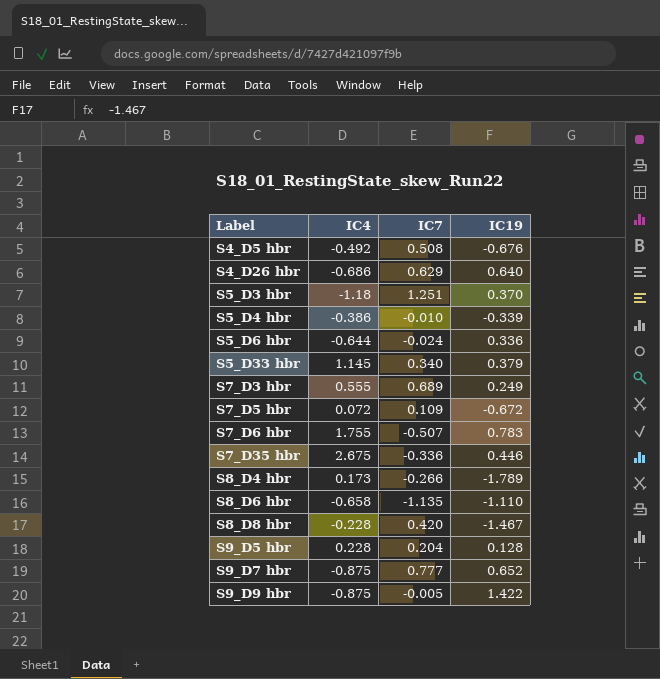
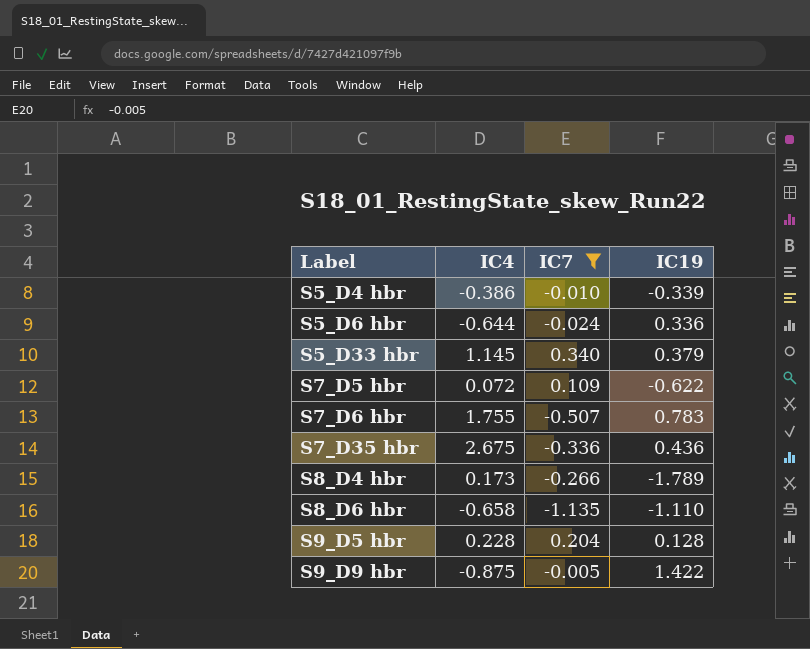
filter: none -> IC7 <= 0.340
S7_D5 hbr | IC19: -0.672 -> -0.622
S7_D35 hbr | IC19: 0.446 -> 0.436

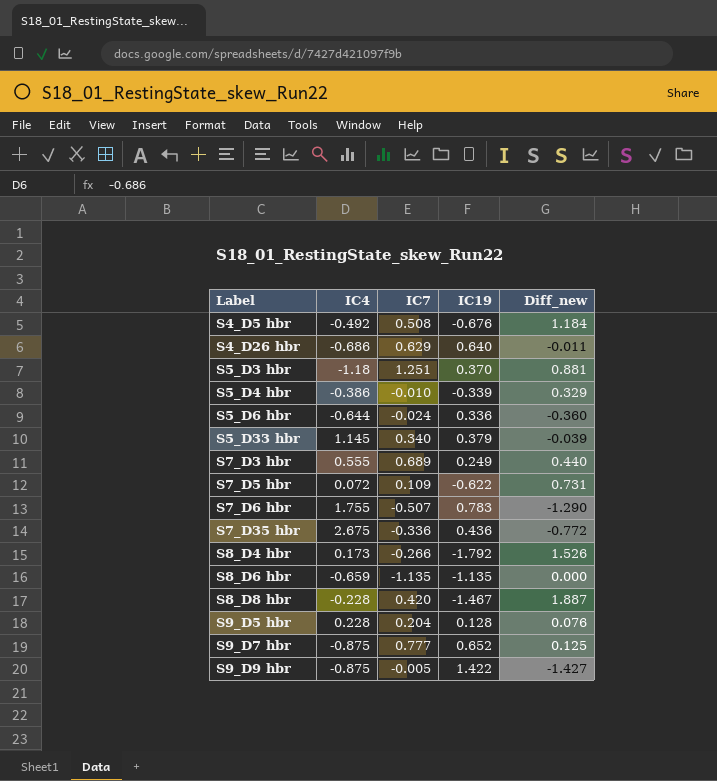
filter: IC7 <= 0.340 -> none
column Diff_new | formula: none -> [IC7] - [IC19]
S8_D4 hbr | IC19: -1.789 -> -1.792
S8_D6 hbr | IC4: -0.658 -> -0.659
S8_D6 hbr | IC19: -1.110 -> -1.135

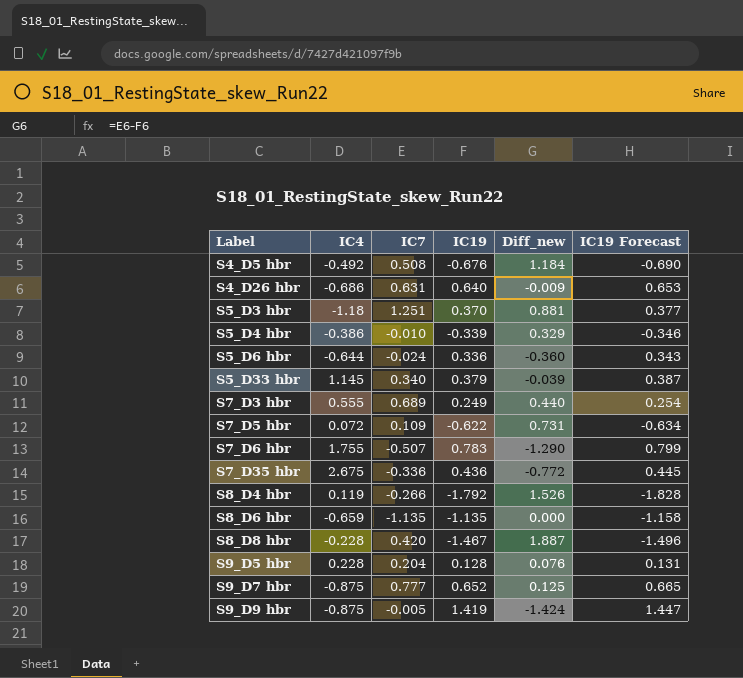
column IC19 Forecast | formula: none -> [IC19] * 1.02
S4_D26 hbr | IC7: 0.629 -> 0.631
S4_D26 hbr | Diff_new: -0.011 -> -0.009
S8_D4 hbr | IC4: 0.173 -> 0.119
S9_D9 hbr | IC19: 1.422 -> 1.419
S9_D9 hbr | Diff_new: -1.427 -> -1.424

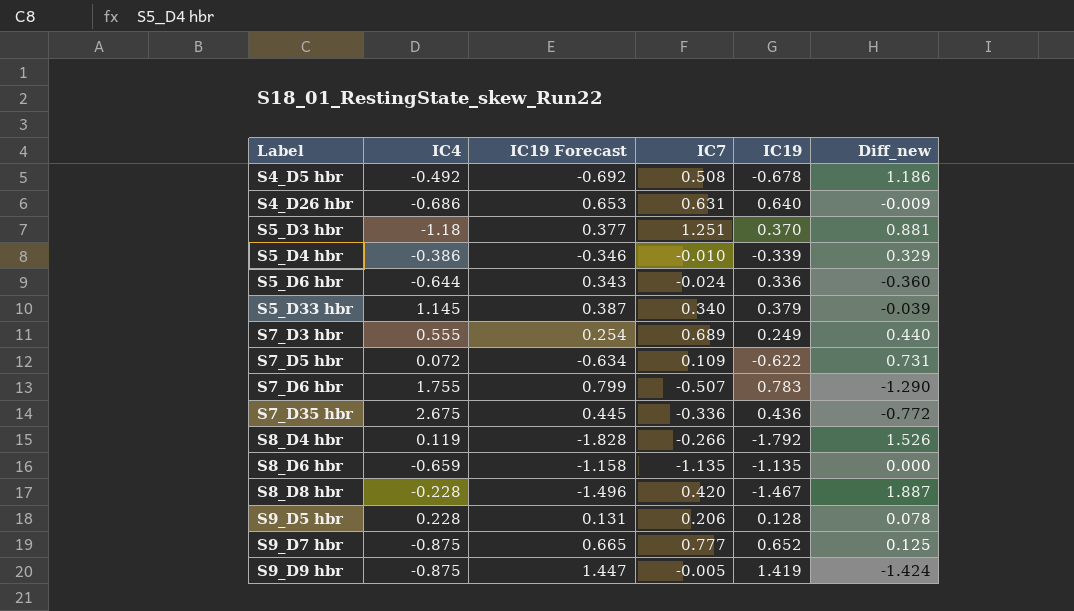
column IC19 Forecast | position: 6 -> 3
S4_D5 hbr | IC19 Forecast: -0.690 -> -0.692
S4_D5 hbr | IC19: -0.676 -> -0.678
S4_D5 hbr | Diff_new: 1.184 -> 1.186
S9_D5 hbr | IC7: 0.204 -> 0.206
S9_D5 hbr | Diff_new: 0.076 -> 0.078

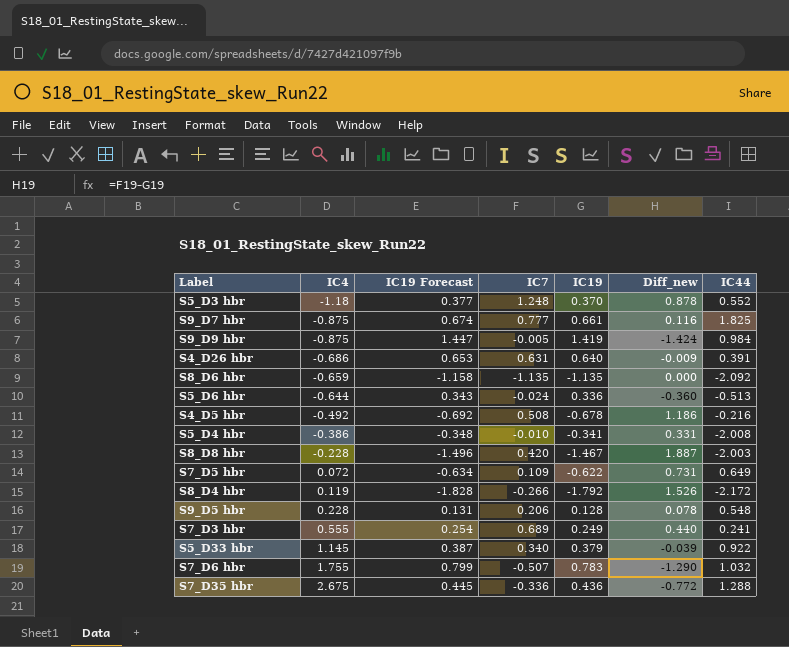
row order: Label ascending -> IC4 ascending
column IC44 | position: none -> 7
S5_D3 hbr | IC7: 1.251 -> 1.248
S5_D3 hbr | Diff_new: 0.881 -> 0.878
S9_D7 hbr | IC19 Forecast: 0.665 -> 0.674
S9_D7 hbr | IC19: 0.652 -> 0.661
S9_D7 hbr | Diff_new: 0.125 -> 0.116
S5_D4 hbr | IC19 Forecast: -0.346 -> -0.348
S5_D4 hbr | IC19: -0.339 -> -0.341
S5_D4 hbr | Diff_new: 0.329 -> 0.331

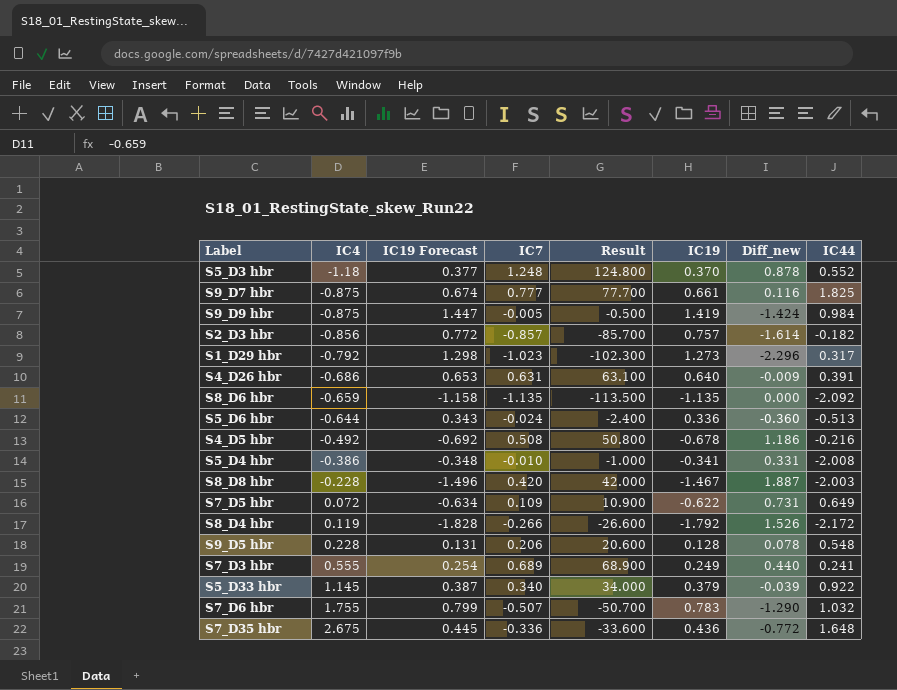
column Result | formula: none -> [IC7] * 100
row S2_D3 hbr: none -> -0.856 | 0.772 | -0.857 | -85.700 | 0.757 | -1.614 | -0.182
row S1_D29 hbr: none -> -0.792 | 1.298 | -1.023 | -102.300 | 1.273 | -2.296 | 0.317
S7_D35 hbr | IC44: 1.288 -> 1.648

